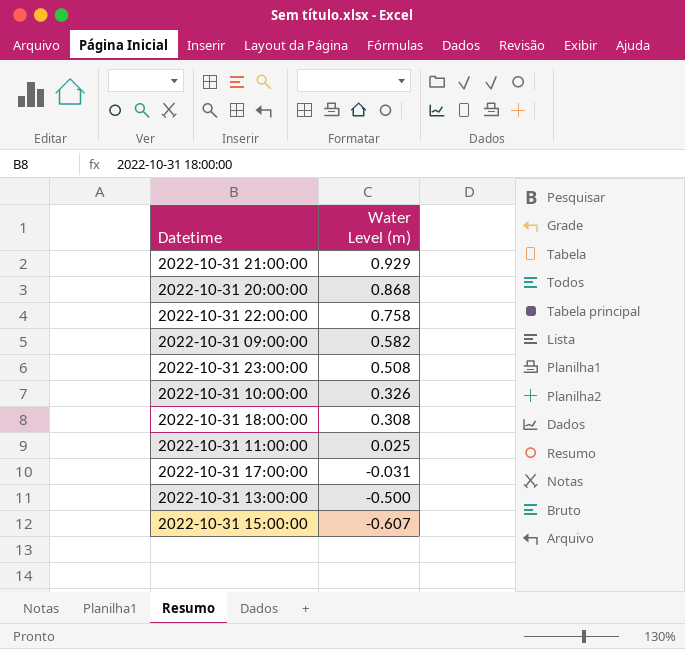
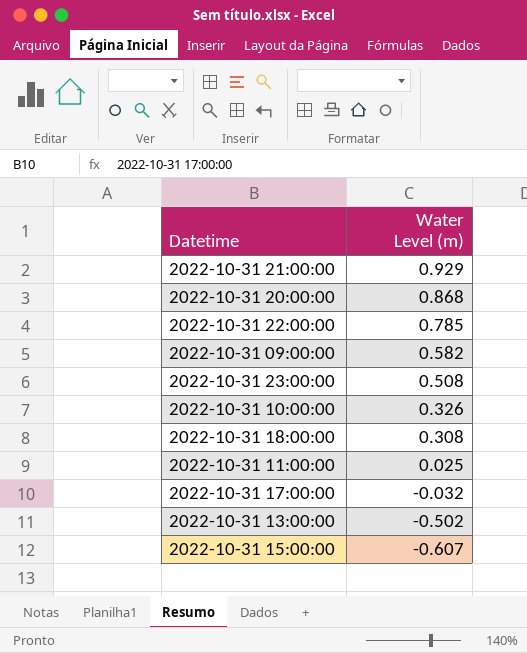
2022-10-31 22:00:00 | Water Level (m): 0.758 -> 0.785
2022-10-31 17:00:00 | Water Level (m): -0.031 -> -0.032
2022-10-31 13:00:00 | Water Level (m): -0.500 -> -0.502

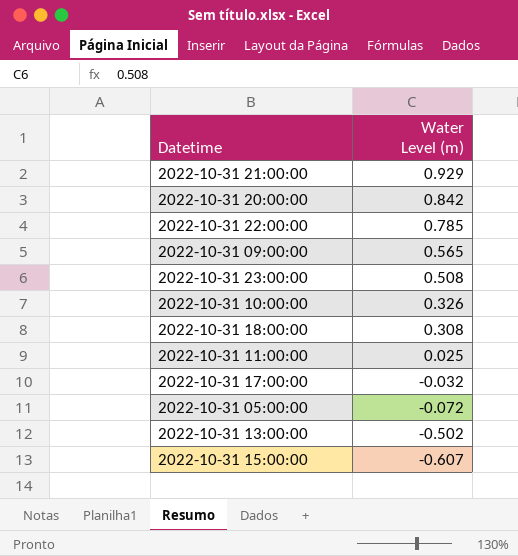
2022-10-31 20:00:00 | Water Level (m): 0.868 -> 0.842
2022-10-31 09:00:00 | Water Level (m): 0.582 -> 0.565
row 2022-10-31 05:00:00: none -> -0.072

